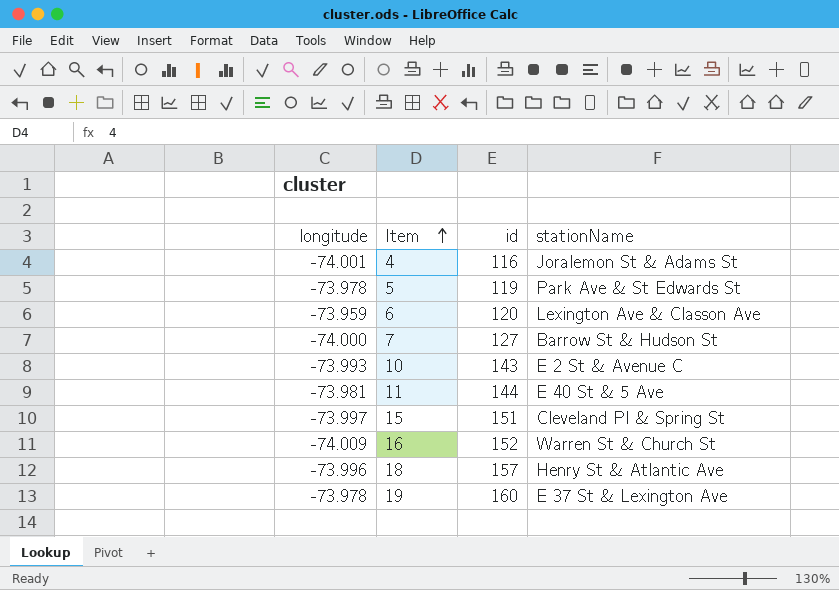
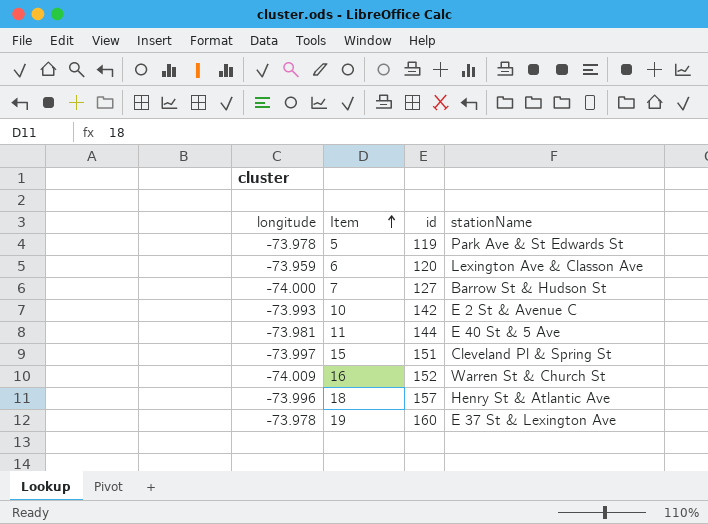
row 4: -74.001 | 116 | Joralemon St & Adams St -> none
10 | id: 143 -> 142

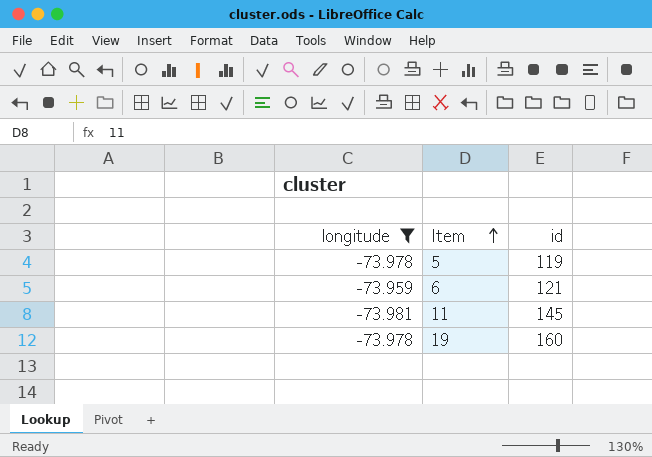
filter: none -> longitude >= -73.981
column stationName | position: 4 -> none
6 | id: 120 -> 121
11 | id: 144 -> 145

